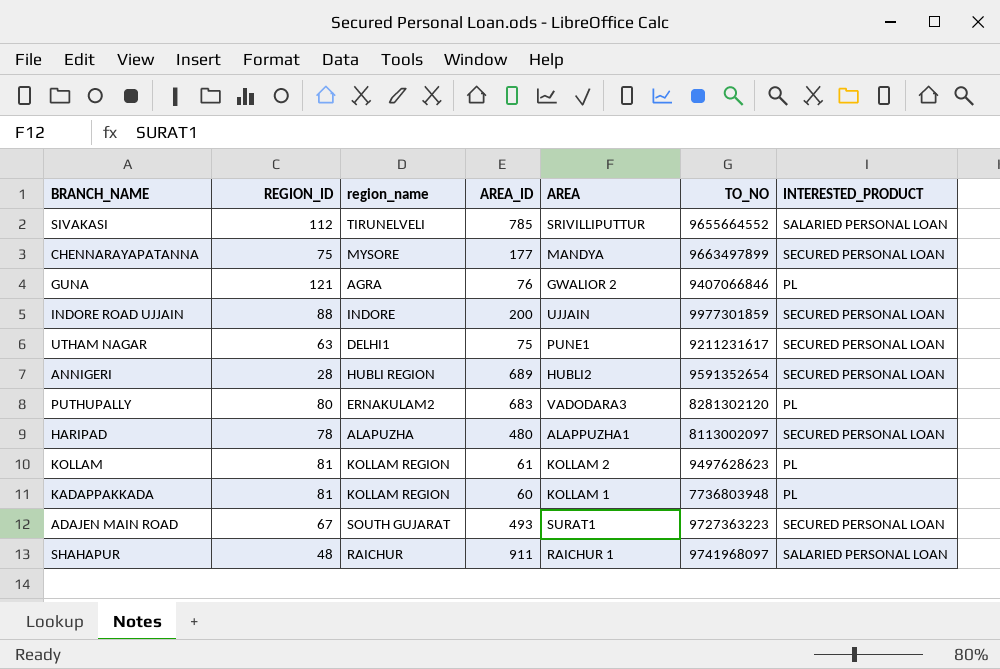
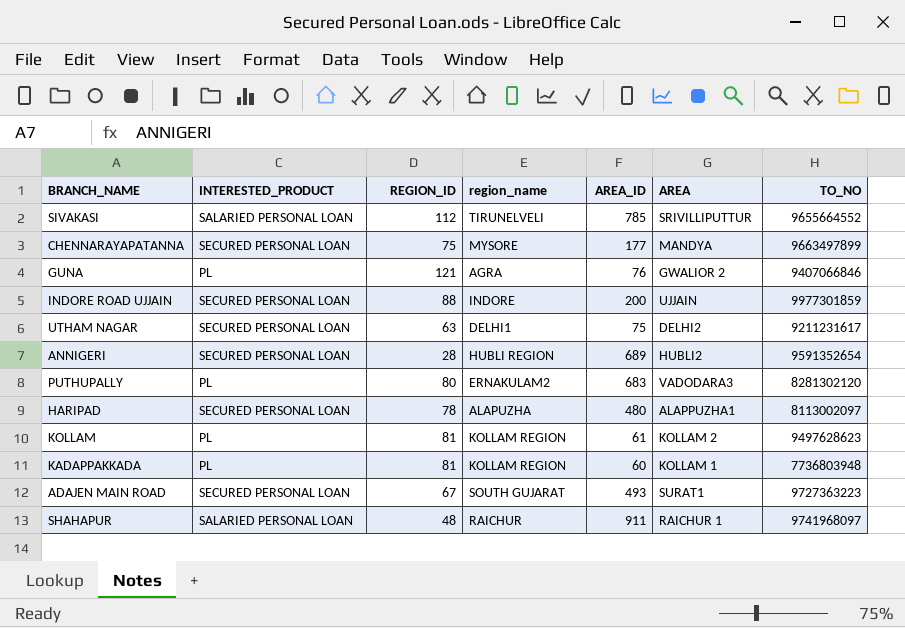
column INTERESTED_PRODUCT | position: 7 -> 2
UTHAM NAGAR | AREA: PUNE1 -> DELHI2

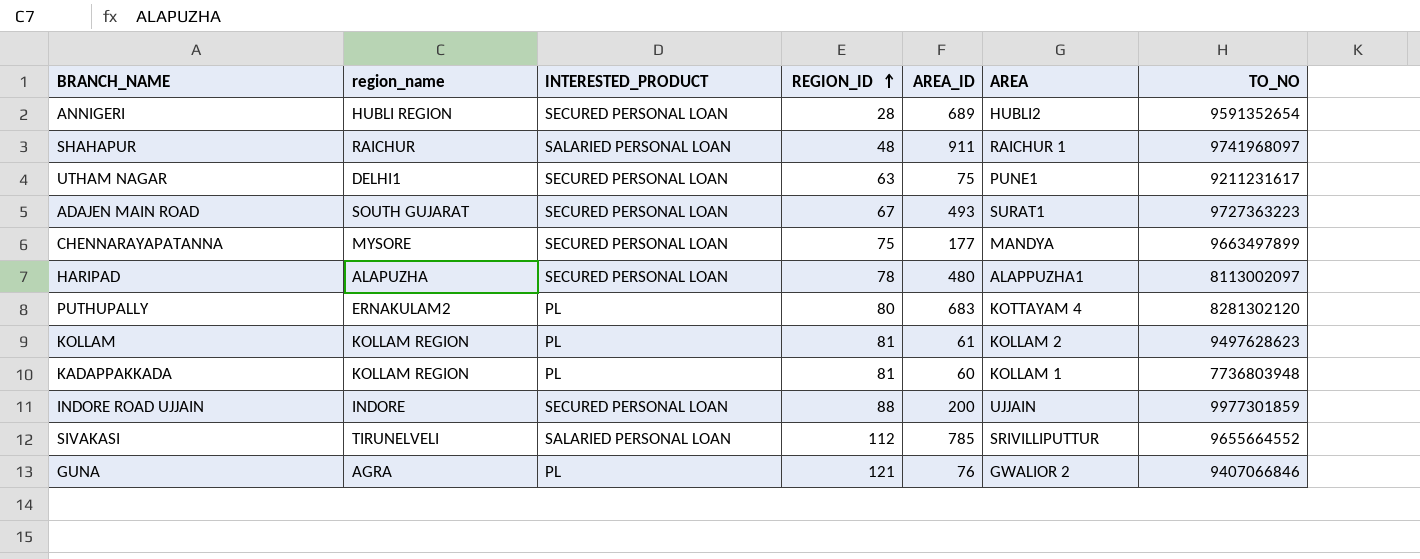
row order: none -> REGION_ID ascending
column region_name | position: 4 -> 2
UTHAM NAGAR | AREA: DELHI2 -> PUNE1
PUTHUPALLY | AREA: VADODARA3 -> KOTTAYAM 4

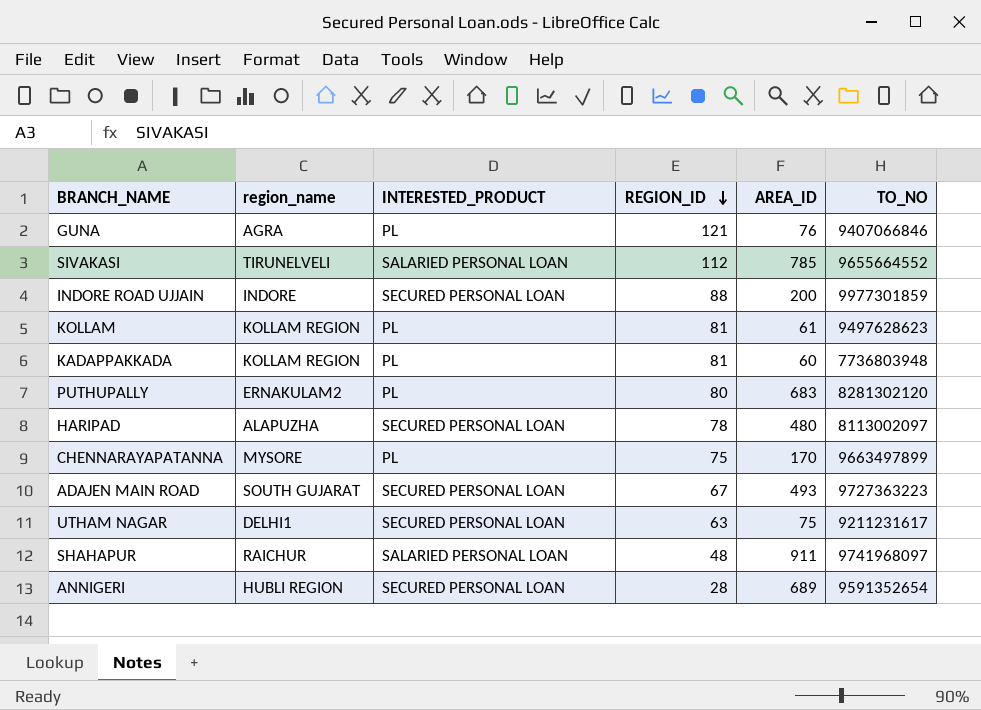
row order: REGION_ID ascending -> REGION_ID descending
column AREA | position: 6 -> none
CHENNARAYAPATANNA | INTERESTED_PRODUCT: SECURED PERSONAL LOAN -> PL
CHENNARAYAPATANNA | AREA_ID: 177 -> 170

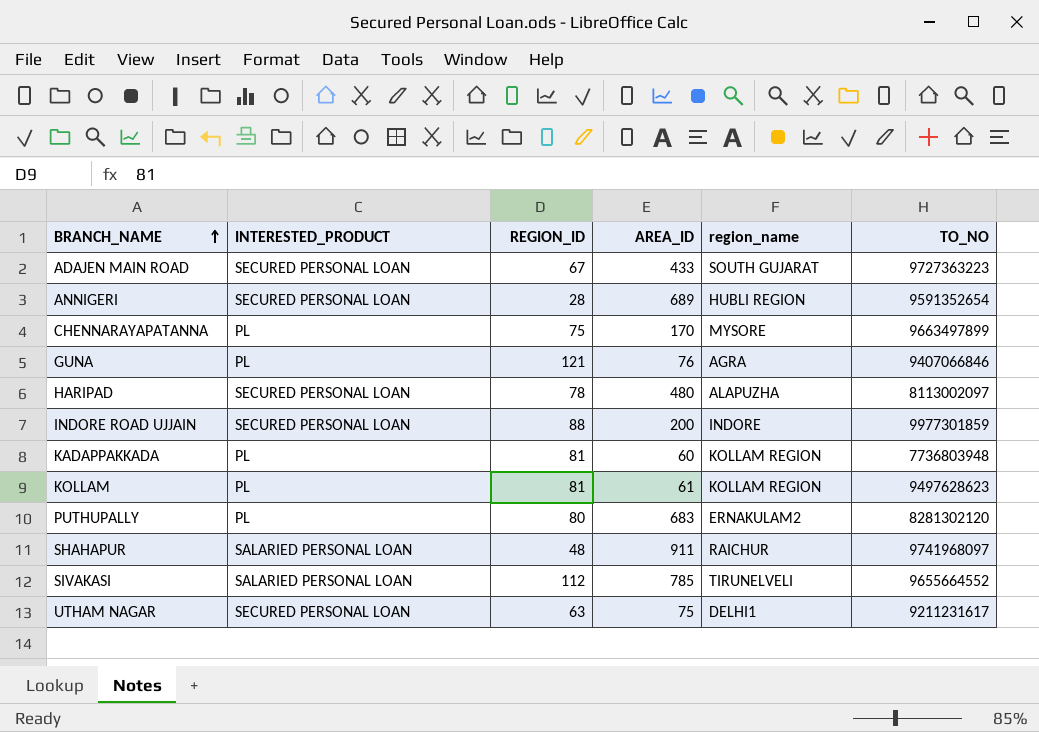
row order: REGION_ID descending -> BRANCH_NAME ascending
column region_name | position: 2 -> 5
ADAJEN MAIN ROAD | AREA_ID: 493 -> 433

